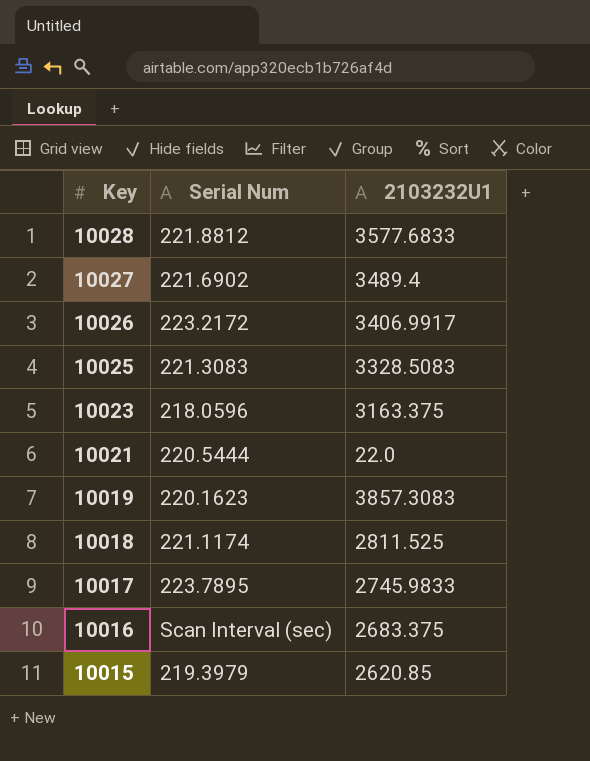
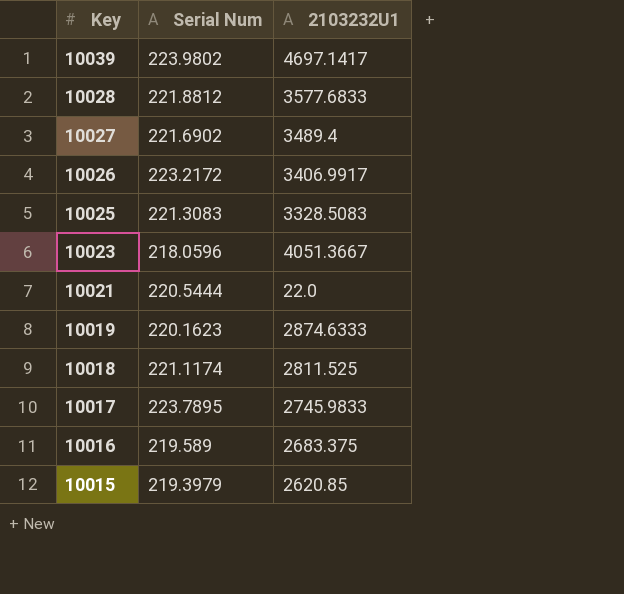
row 10039: none -> 223.9802 | 4697.1417
10023 | 2103232U1: 3163.375 -> 4051.3667
10019 | 2103232U1: 3857.3083 -> 2874.6333
10016 | Serial Num: Scan Interval (sec) -> 219.589

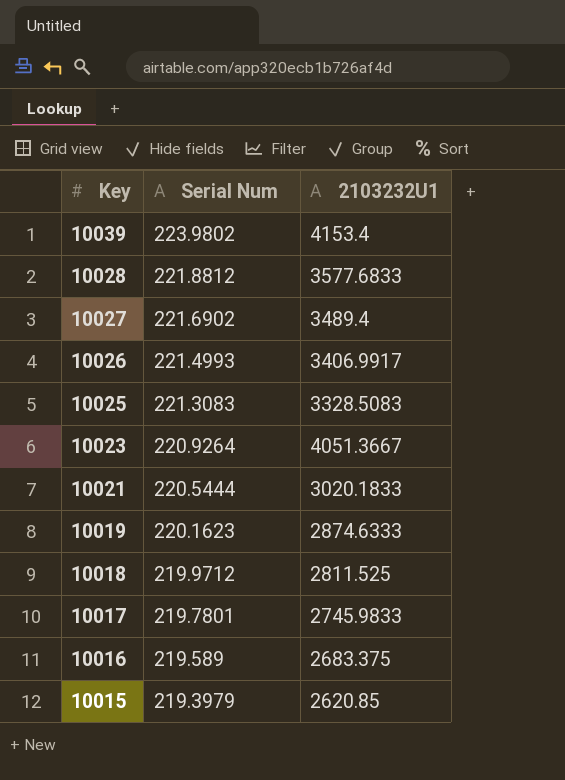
10039 | 2103232U1: 4697.1417 -> 4153.4
10026 | Serial Num: 223.2172 -> 221.4993
10023 | Serial Num: 218.0596 -> 220.9264
10021 | 2103232U1: 22.0 -> 3020.1833
10018 | Serial Num: 221.1174 -> 219.9712
10017 | Serial Num: 223.7895 -> 219.7801

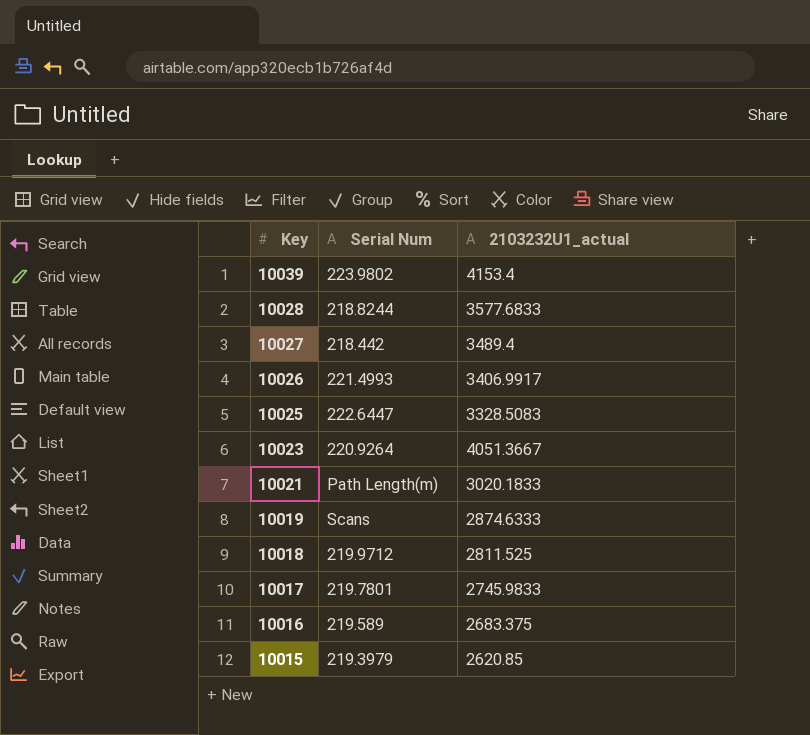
column name: 2103232U1 -> 2103232U1_actual
10028 | Serial Num: 221.8812 -> 218.8244
10027 | Serial Num: 221.6902 -> 218.442
10025 | Serial Num: 221.3083 -> 222.6447
10021 | Serial Num: 220.5444 -> Path Length(m)
10019 | Serial Num: 220.1623 -> Scans

